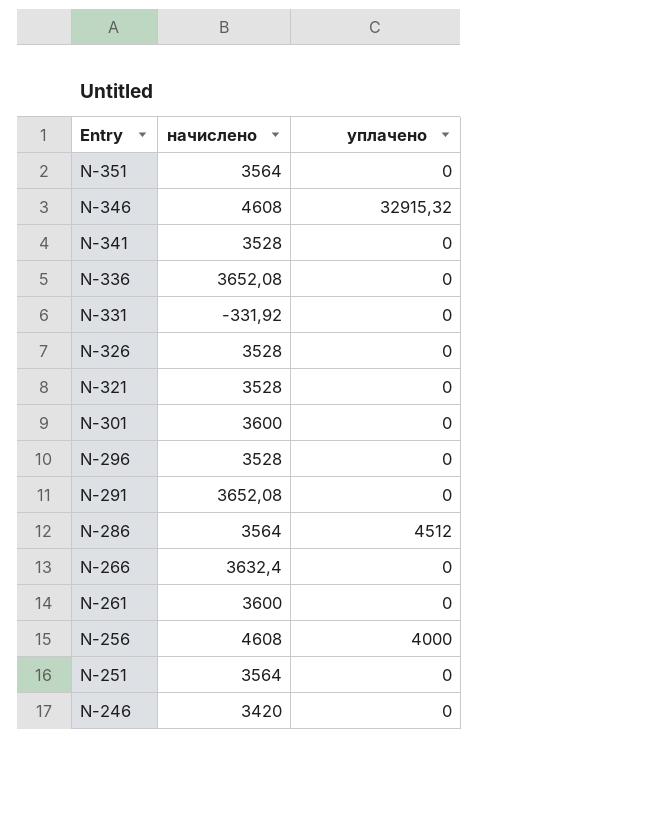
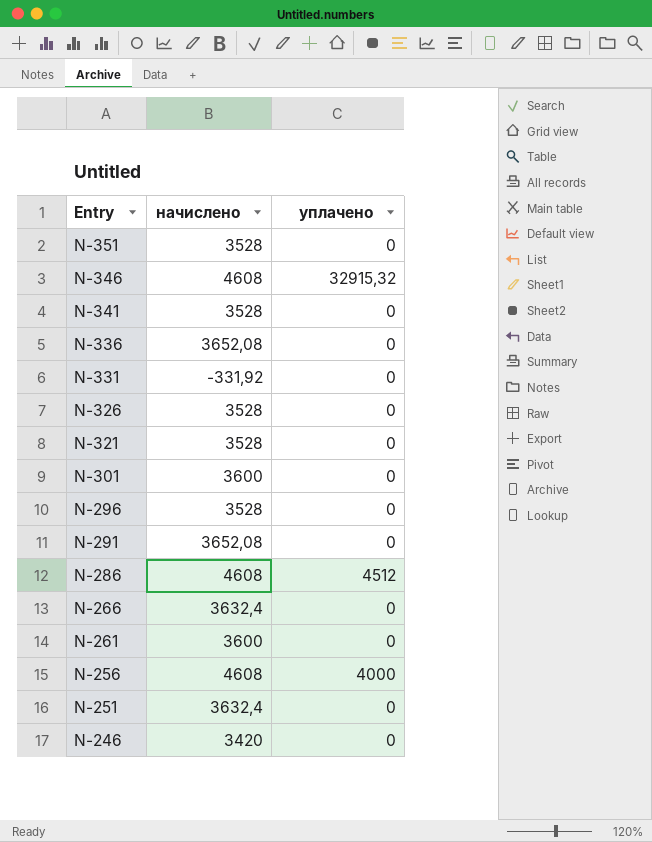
N-351 | начислено: 3564 -> 3528
N-286 | начислено: 3564 -> 4608
N-251 | начислено: 3564 -> 3632,4

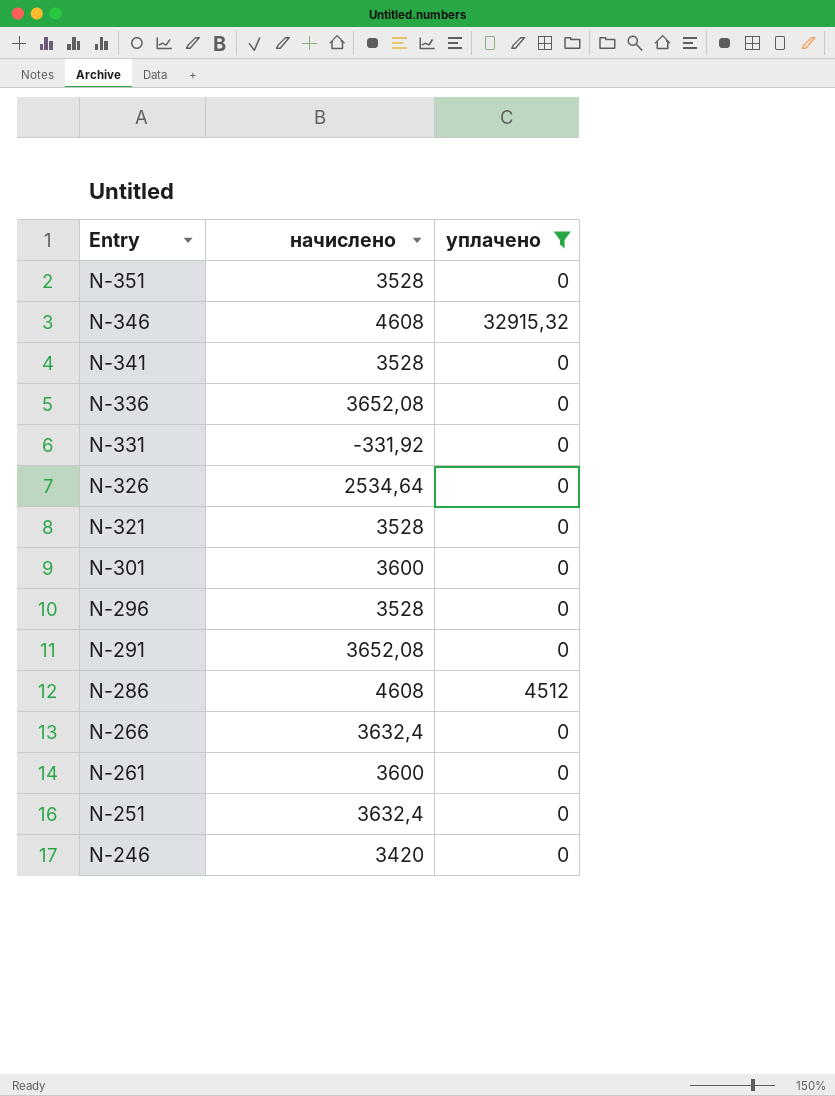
filter: none -> уплачено != 4000
N-326 | начислено: 3528 -> 2534,64

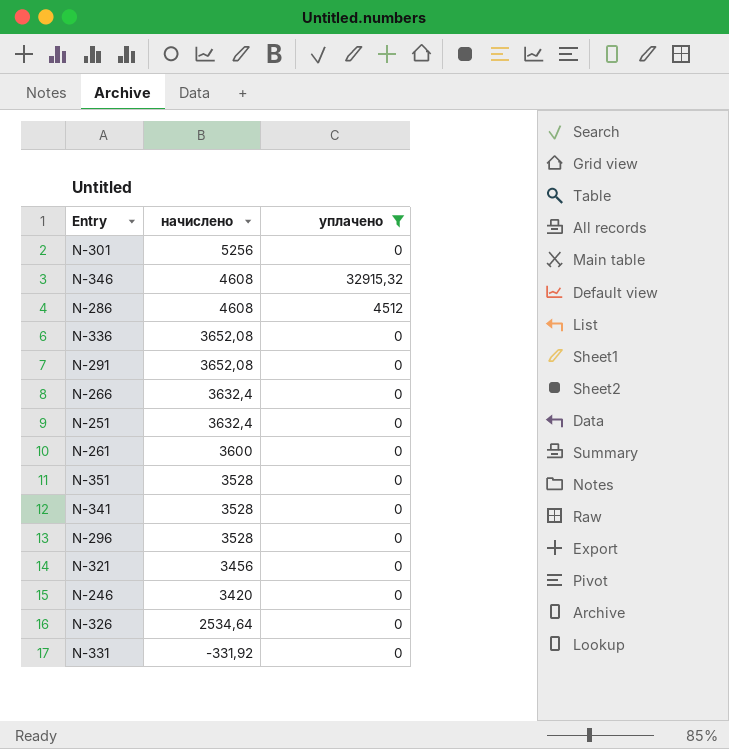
row order: Entry descending -> начислено descending
N-301 | начислено: 3600 -> 5256
N-321 | начислено: 3528 -> 3456

